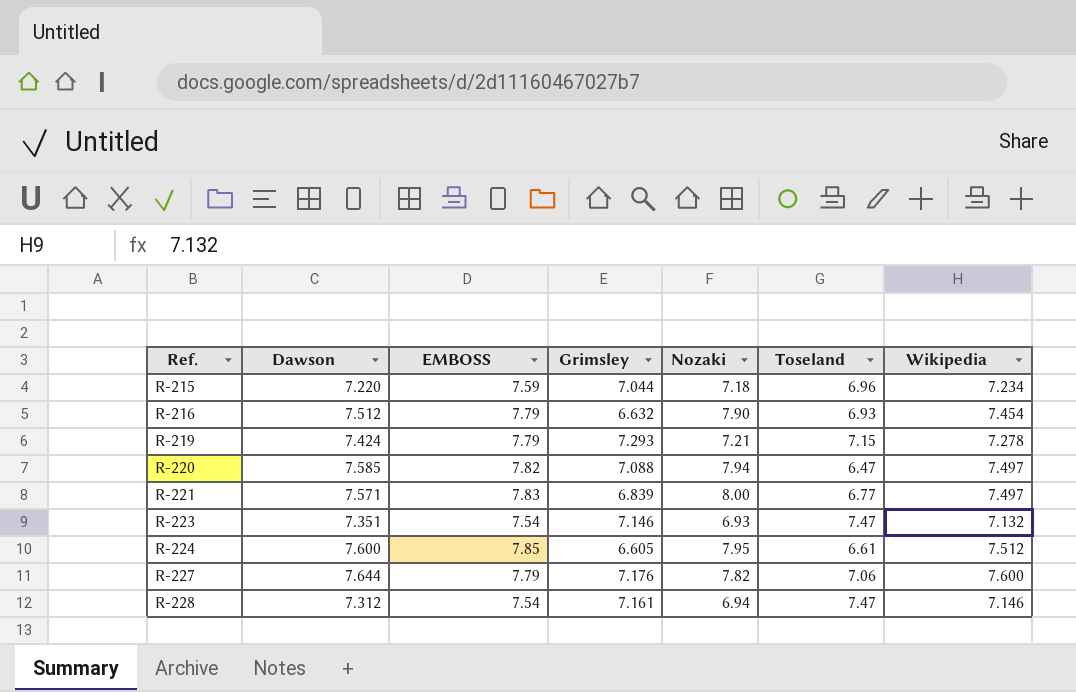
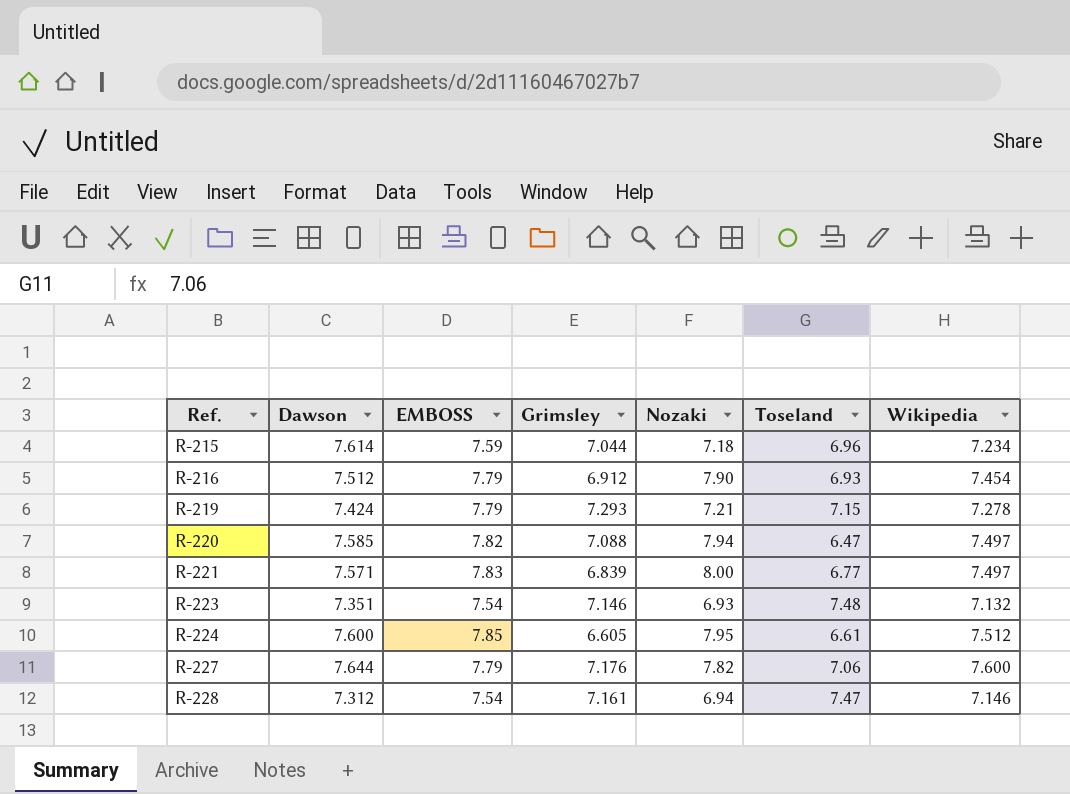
R-215 | Dawson: 7.220 -> 7.614
R-216 | Grimsley: 6.632 -> 6.912
R-223 | Toseland: 7.47 -> 7.48

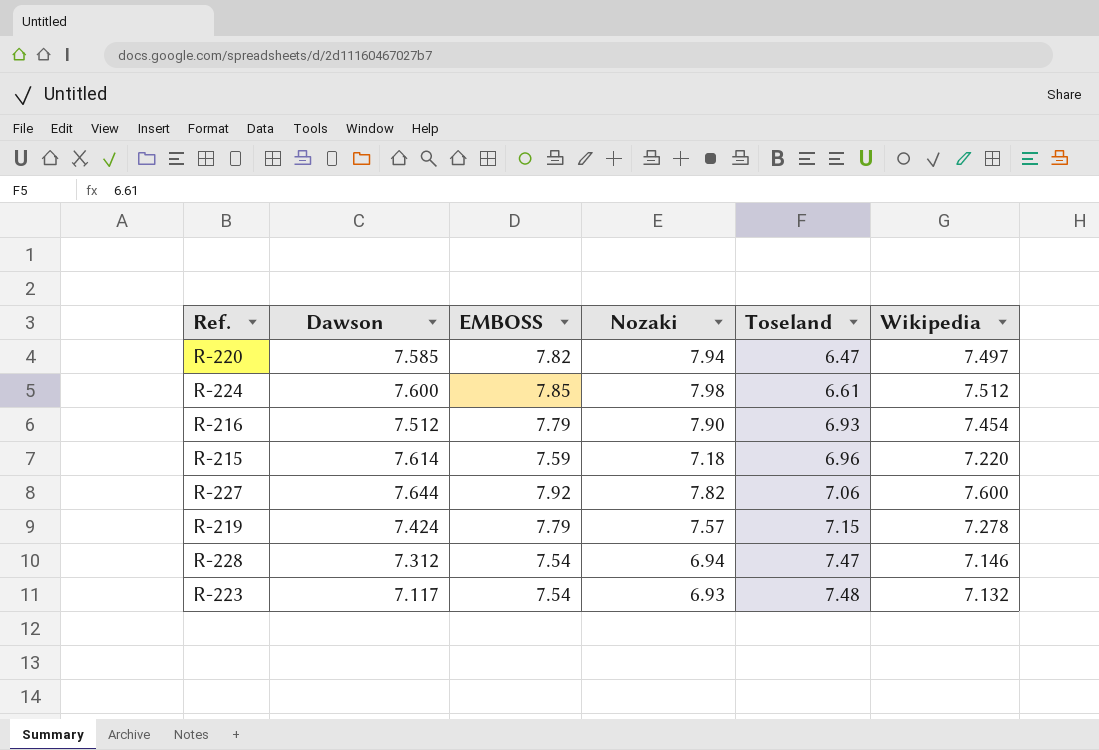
row order: Ref. ascending -> Toseland ascending
column Grimsley | position: 4 -> none
row R-221: 7.571 | 7.83 | 6.839 | 8.00 | 6.77 | 7.497 -> none
R-224 | Nozaki: 7.95 -> 7.98
R-215 | Wikipedia: 7.234 -> 7.220
R-227 | EMBOSS: 7.79 -> 7.92
R-219 | Nozaki: 7.21 -> 7.57
R-223 | Dawson: 7.351 -> 7.117

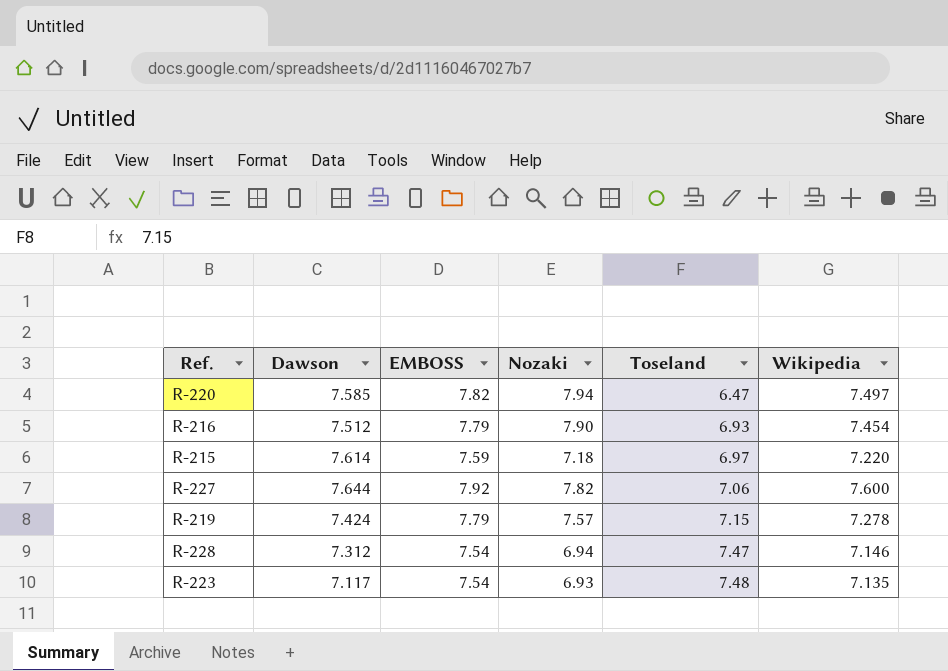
row R-224: 7.600 | 7.85 | 7.98 | 6.61 | 7.512 -> none
R-215 | Toseland: 6.96 -> 6.97
R-223 | Wikipedia: 7.132 -> 7.135

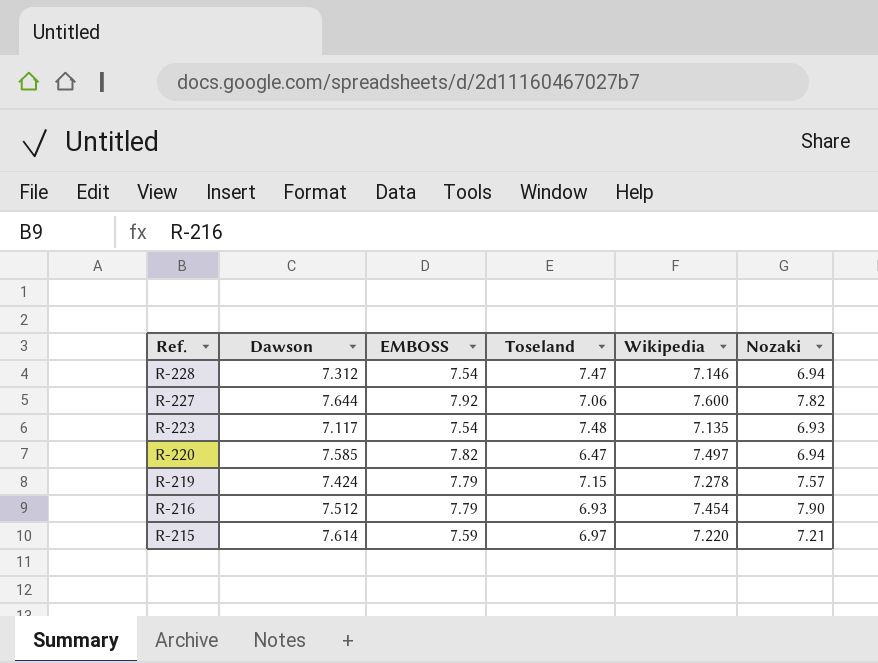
row order: Toseland ascending -> Ref. descending
column Nozaki | position: 4 -> 6
R-220 | Nozaki: 7.94 -> 6.94
R-215 | Nozaki: 7.18 -> 7.21

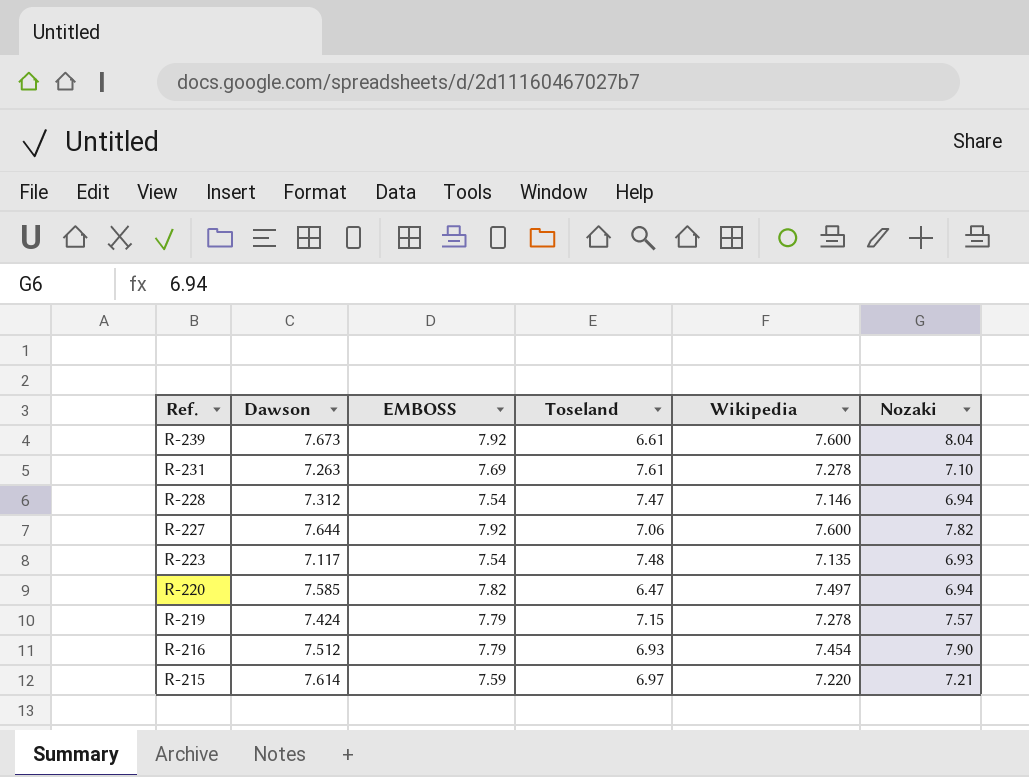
row R-239: none -> 7.673 | 7.92 | 6.61 | 7.600 | 8.04
row R-231: none -> 7.263 | 7.69 | 7.61 | 7.278 | 7.10

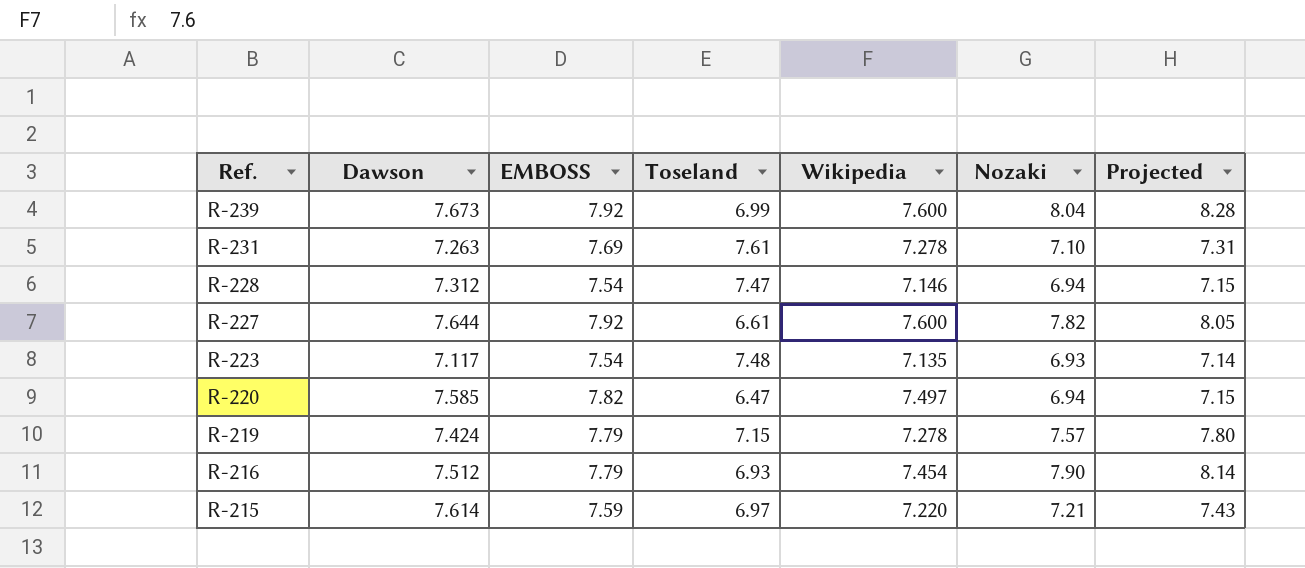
column Projected | formula: none -> [Nozaki] * 1.03
R-239 | Toseland: 6.61 -> 6.99
R-227 | Toseland: 7.06 -> 6.61

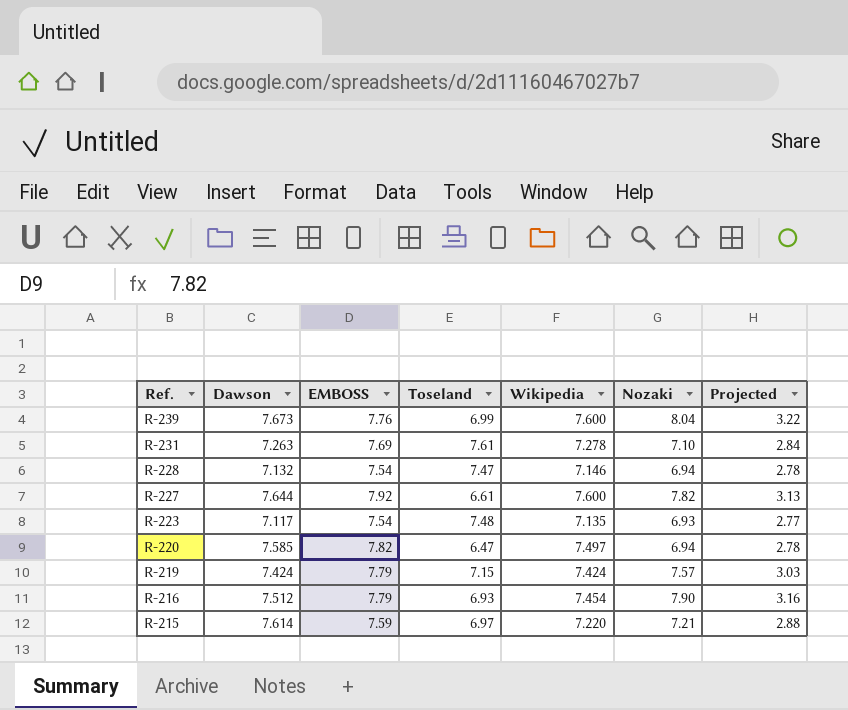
column Projected | formula: [Nozaki] * 1.03 -> [Nozaki] * 0.4
R-239 | EMBOSS: 7.92 -> 7.76
R-228 | Dawson: 7.312 -> 7.132
R-219 | Wikipedia: 7.278 -> 7.424

